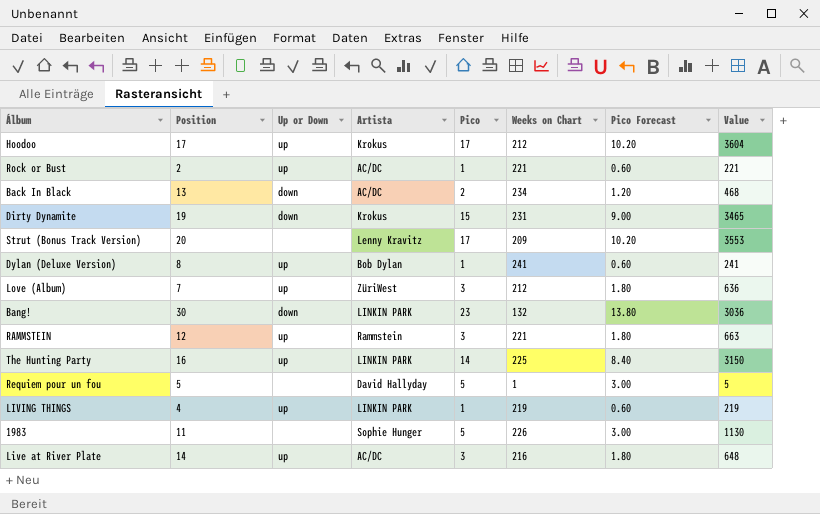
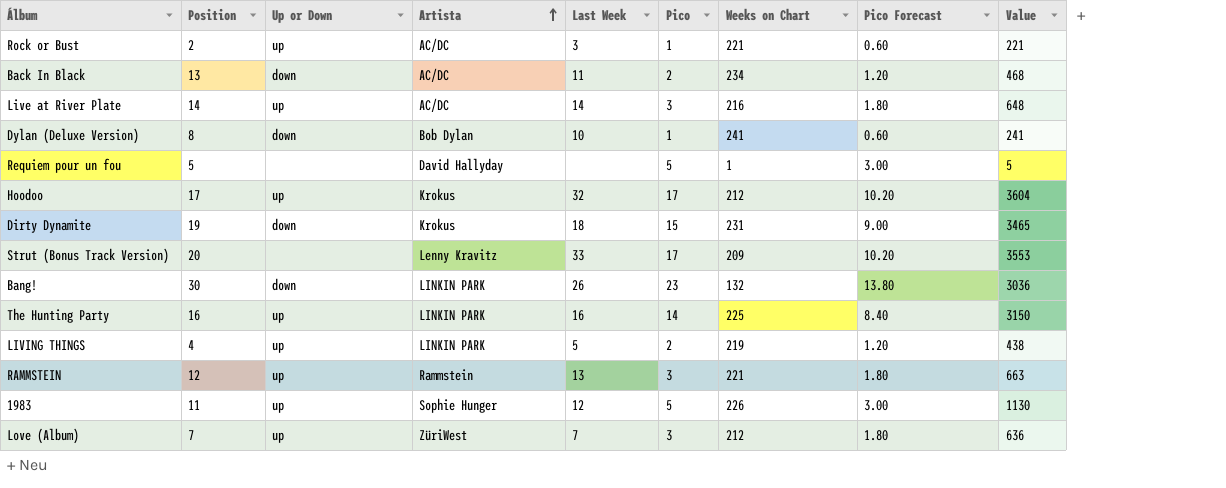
row order: none -> Artista ascending
column Last Week | position: none -> 5
Dylan (Deluxe Version) | Up or Down: up -> down
LIVING THINGS | Pico: 1 -> 2
LIVING THINGS | Pico Forecast: 0.60 -> 1.20
LIVING THINGS | Value: 219 -> 438
1983 | Up or Down: none -> up

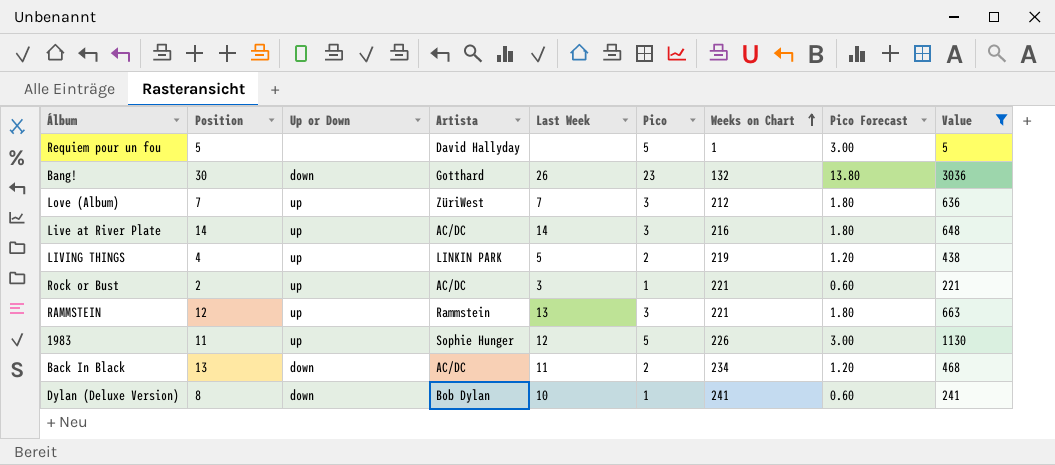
filter: none -> Value <= 3036
row order: Artista ascending -> Weeks on Chart ascending
Bang! | Artista: LINKIN PARK -> Gotthard

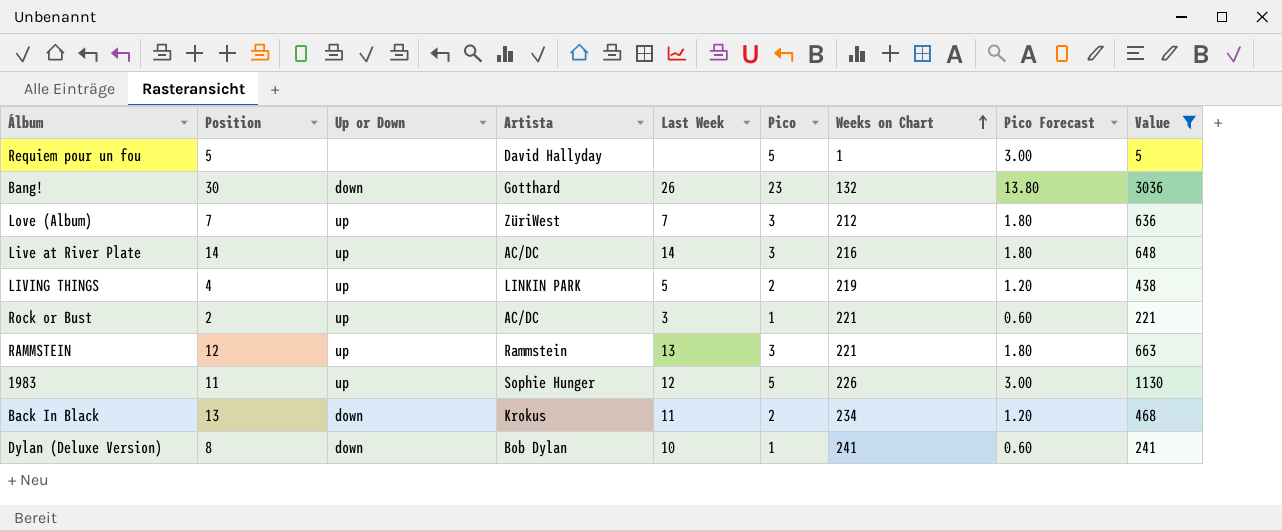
Back In Black | Artista: AC/DC -> Krokus

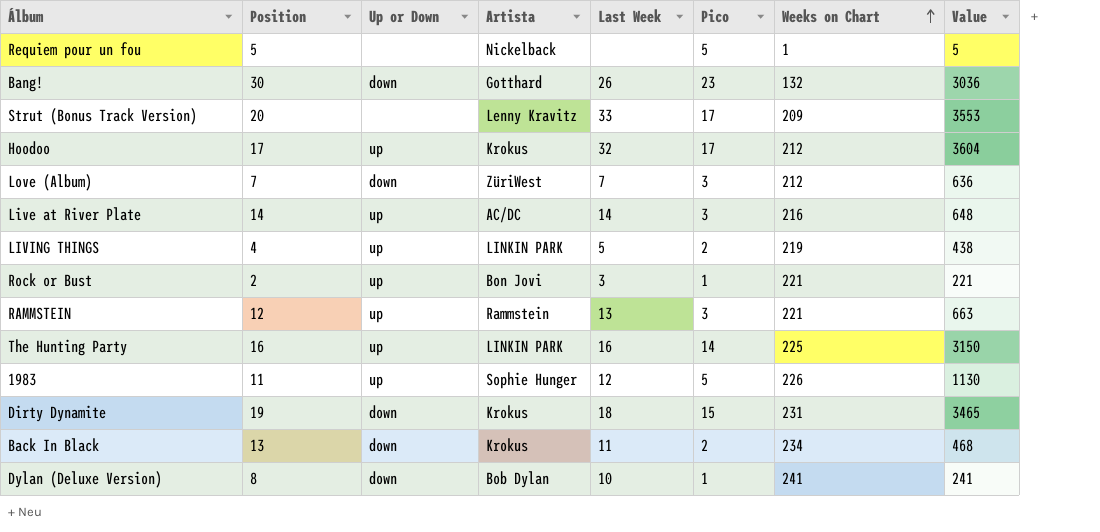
filter: Value <= 3036 -> none
column Pico Forecast | formula: [Pico] * 0.6 -> none
Requiem pour un fou | Artista: David Hallyday -> Nickelback
Love (Album) | Up or Down: up -> down
Rock or Bust | Artista: AC/DC -> Bon Jovi

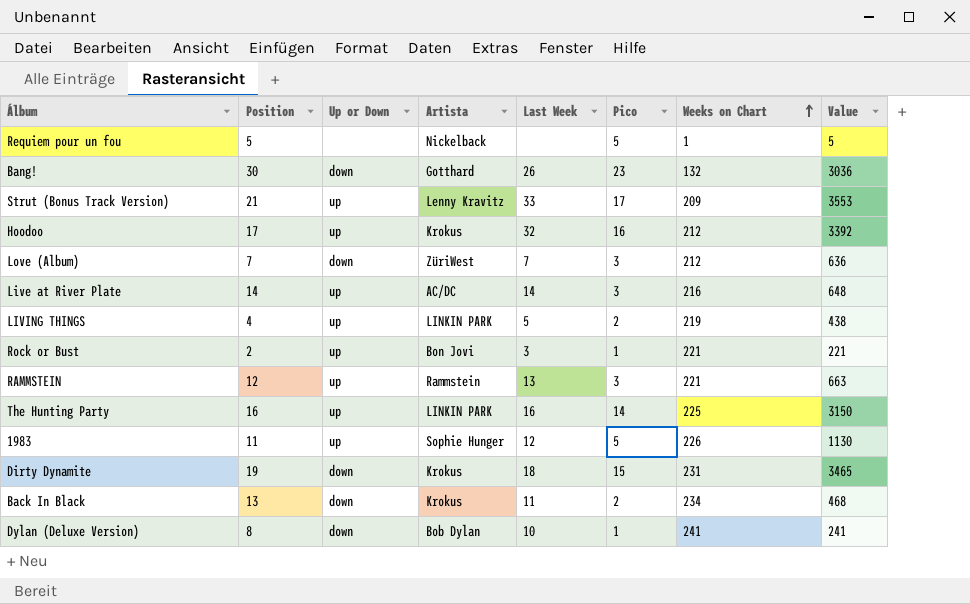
Strut (Bonus Track Version) | Position: 20 -> 21
Strut (Bonus Track Version) | Up or Down: none -> up
Hoodoo | Pico: 17 -> 16
Hoodoo | Value: 3604 -> 3392

